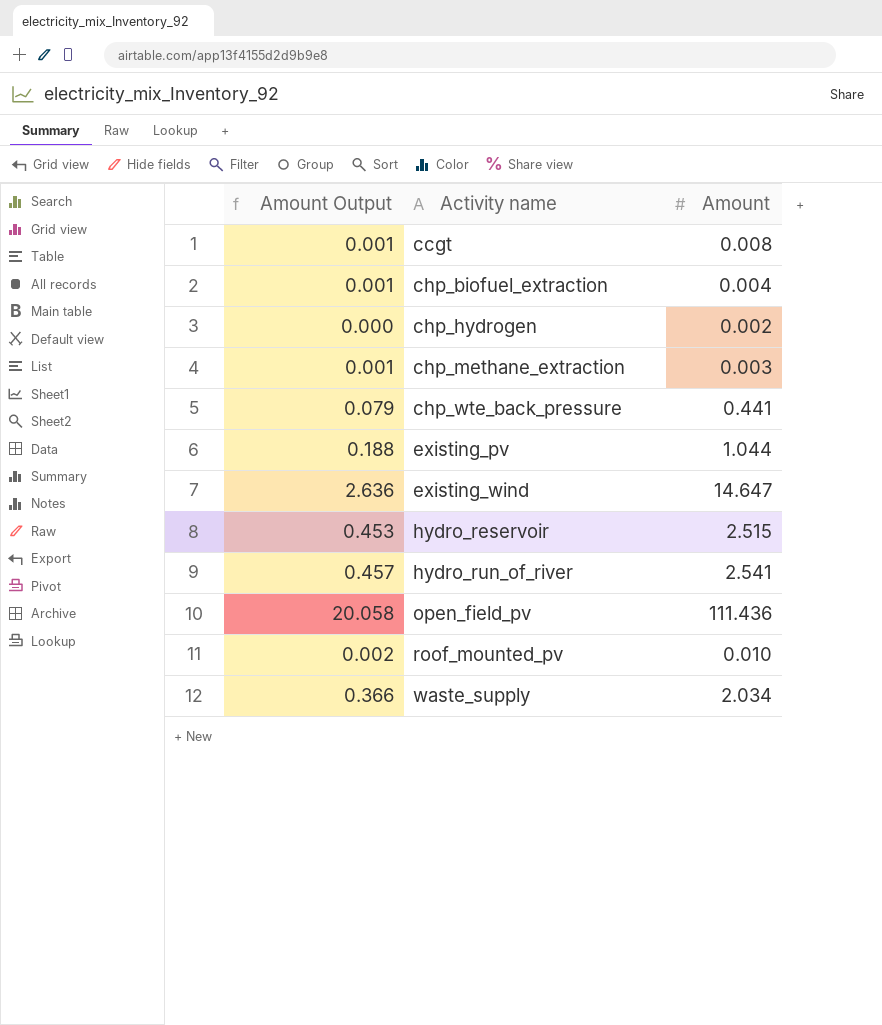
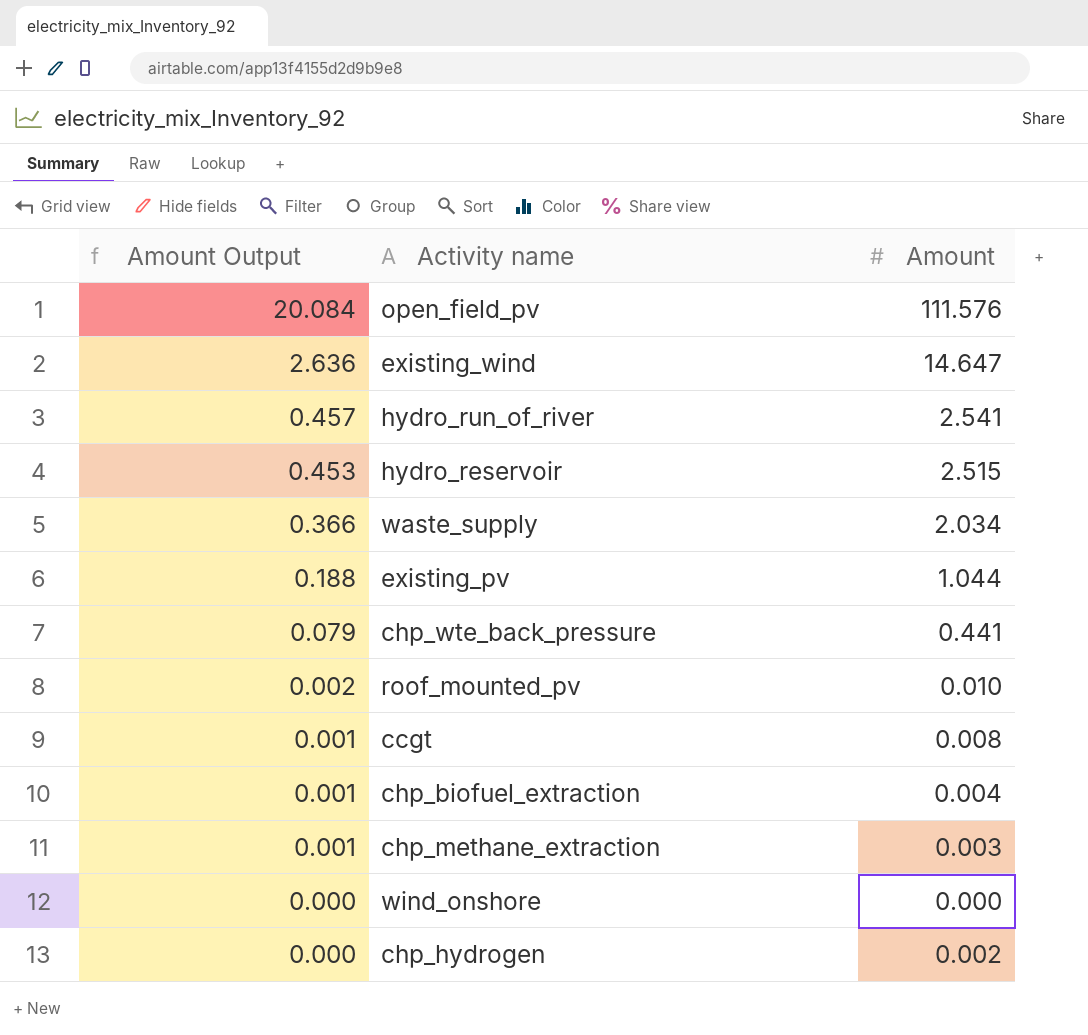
row order: Activity name ascending -> Amount Output descending
open_field_pv | Amount Output: 20.058 -> 20.084
open_field_pv | Amount: 111.436 -> 111.576
row wind_onshore: none -> 0.000 | 0.000

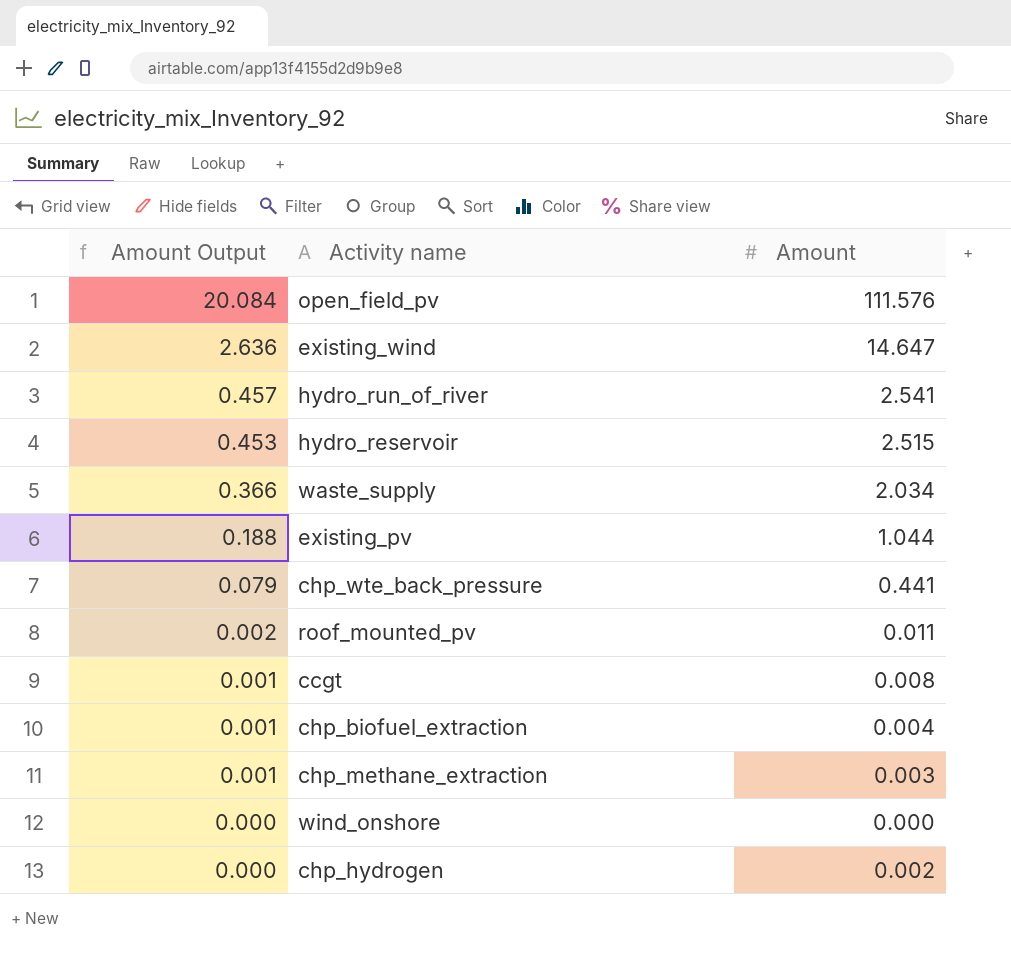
roof_mounted_pv | Amount: 0.010 -> 0.011

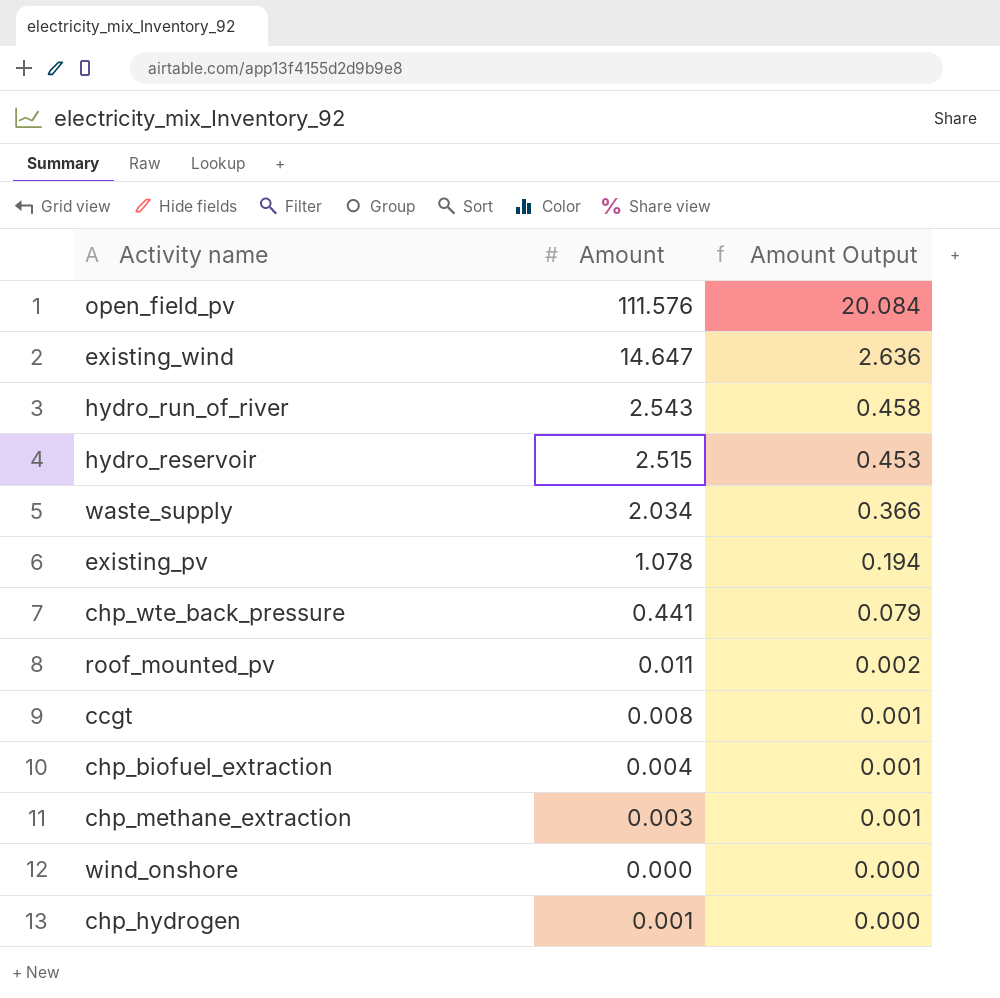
column Amount Output | position: 1 -> 3
hydro_run_of_river | Amount: 2.541 -> 2.543
hydro_run_of_river | Amount Output: 0.457 -> 0.458
existing_pv | Amount: 1.044 -> 1.078
existing_pv | Amount Output: 0.188 -> 0.194
chp_hydrogen | Amount: 0.002 -> 0.001

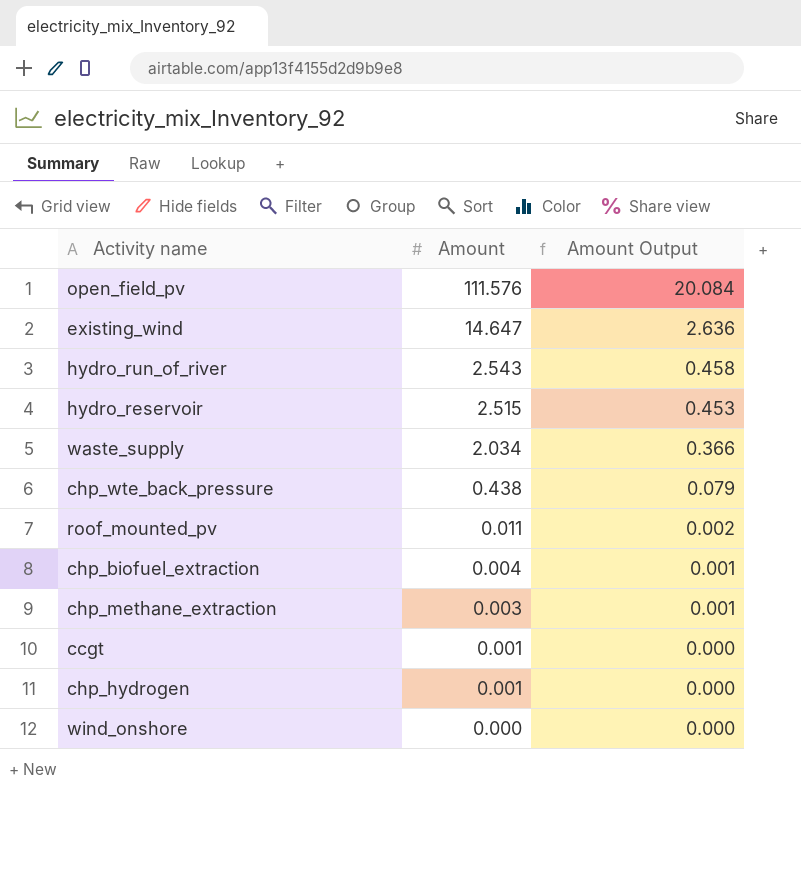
row order: Amount Output descending -> Amount descending
row existing_pv: 1.078 | 0.194 -> none
chp_wte_back_pressure | Amount: 0.441 -> 0.438
ccgt | Amount: 0.008 -> 0.001
ccgt | Amount Output: 0.001 -> 0.000

